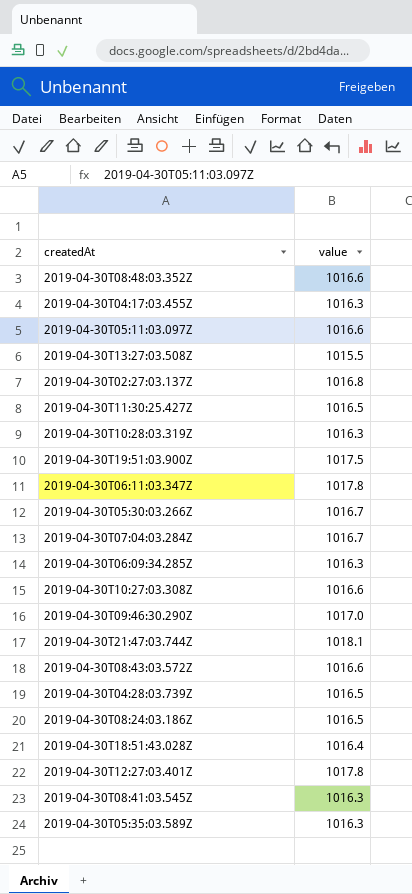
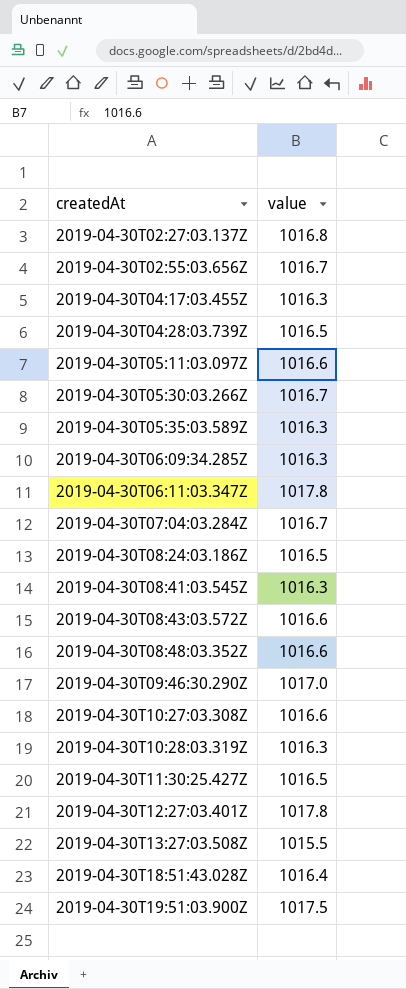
row order: none -> createdAt ascending
row 2019-04-30T21:47:03.744Z: 1018.1 -> none
row 2019-04-30T02:55:03.656Z: none -> 1016.7

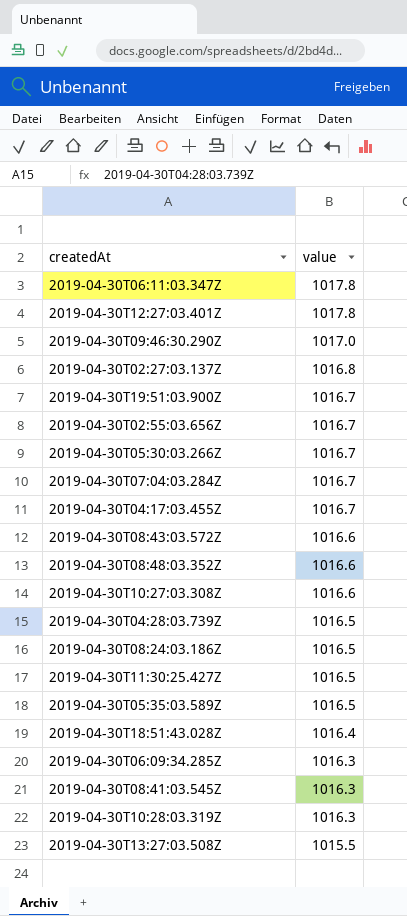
row order: createdAt ascending -> value descending
row 2019-04-30T05:11:03.097Z: 1016.6 -> none
2019-04-30T19:51:03.900Z | value: 1017.5 -> 1016.7
2019-04-30T04:17:03.455Z | value: 1016.3 -> 1016.7
2019-04-30T05:35:03.589Z | value: 1016.3 -> 1016.5

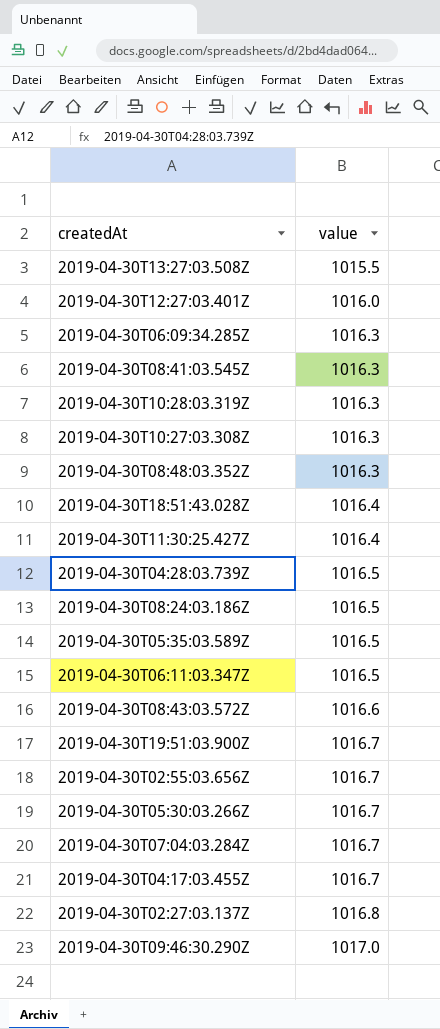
row order: value descending -> value ascending
2019-04-30T12:27:03.401Z | value: 1017.8 -> 1016.0
2019-04-30T10:27:03.308Z | value: 1016.6 -> 1016.3
2019-04-30T08:48:03.352Z | value: 1016.6 -> 1016.3
2019-04-30T11:30:25.427Z | value: 1016.5 -> 1016.4
2019-04-30T06:11:03.347Z | value: 1017.8 -> 1016.5

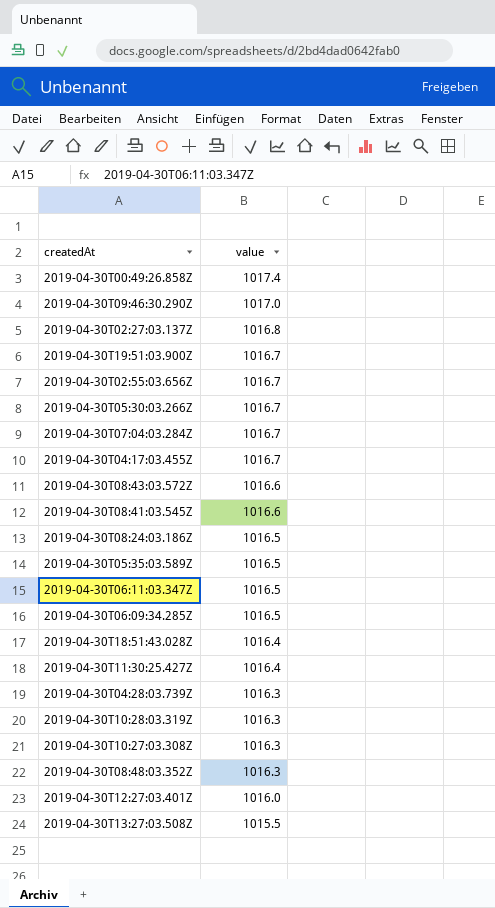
row order: value ascending -> value descending
row 2019-04-30T00:49:26.858Z: none -> 1017.4
2019-04-30T08:41:03.545Z | value: 1016.3 -> 1016.6
2019-04-30T06:09:34.285Z | value: 1016.3 -> 1016.5
2019-04-30T04:28:03.739Z | value: 1016.5 -> 1016.3

